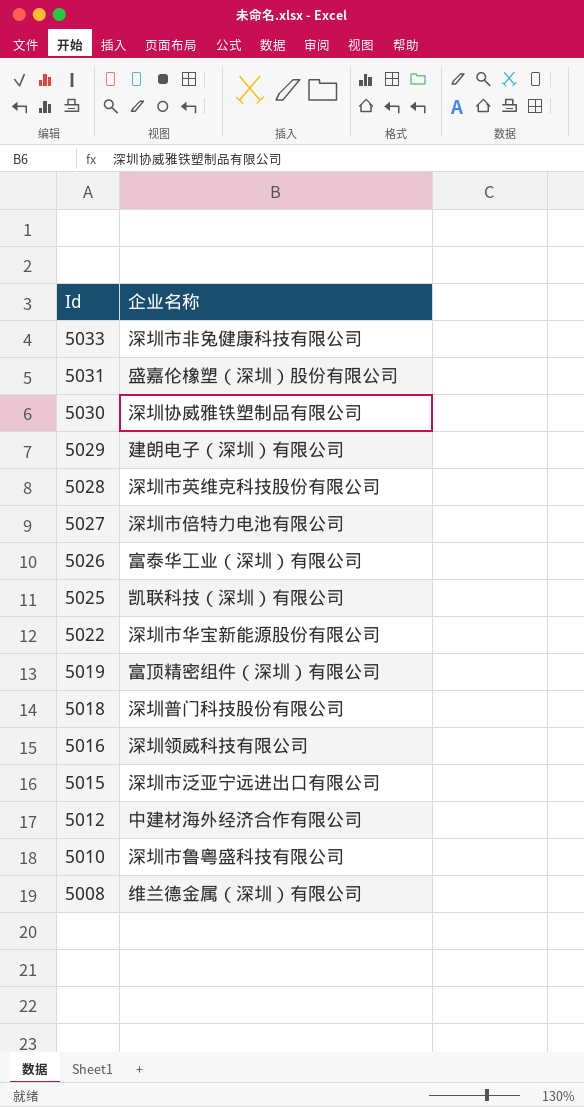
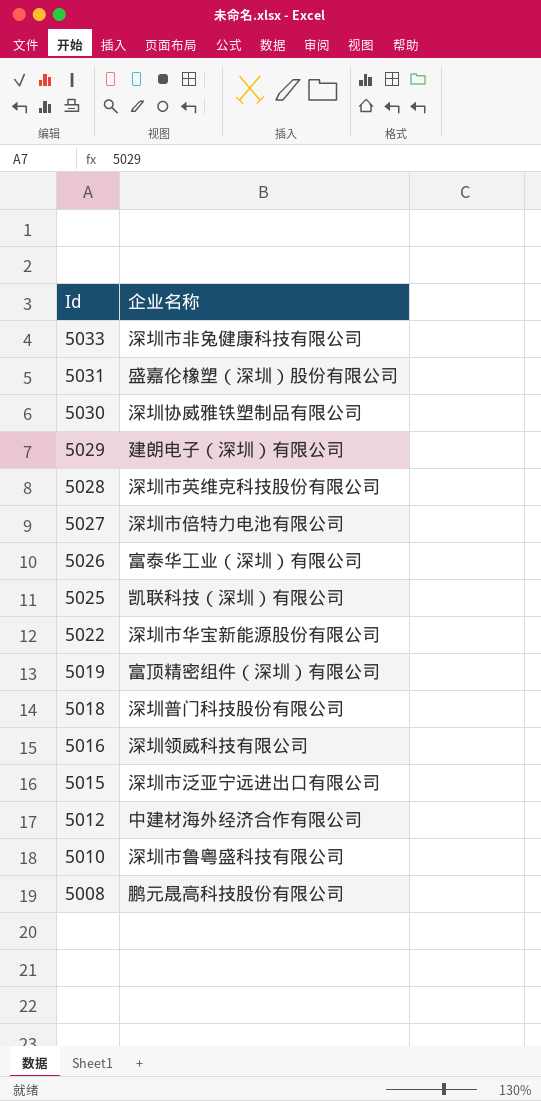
5008 | 企业名称: 维兰德金属（深圳）有限公司 -> 鹏元晟高科技股份有限公司

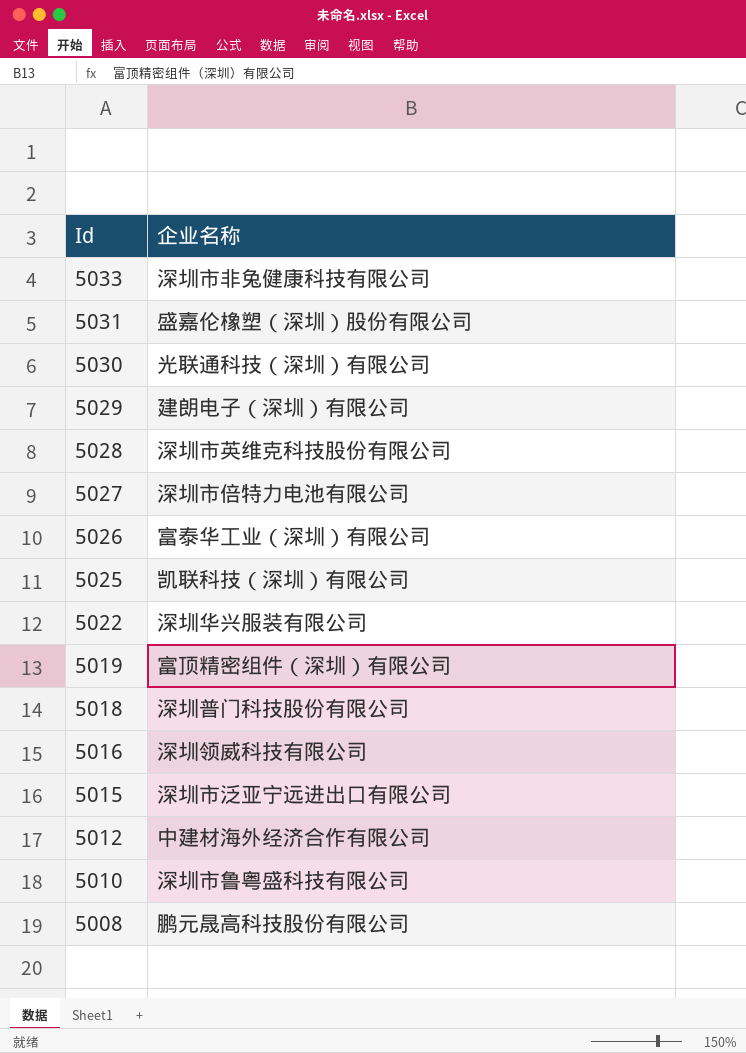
5030 | 企业名称: 深圳协威雅铁塑制品有限公司 -> 光联通科技（深圳）有限公司
5022 | 企业名称: 深圳市华宝新能源股份有限公司 -> 深圳华兴服装有限公司

